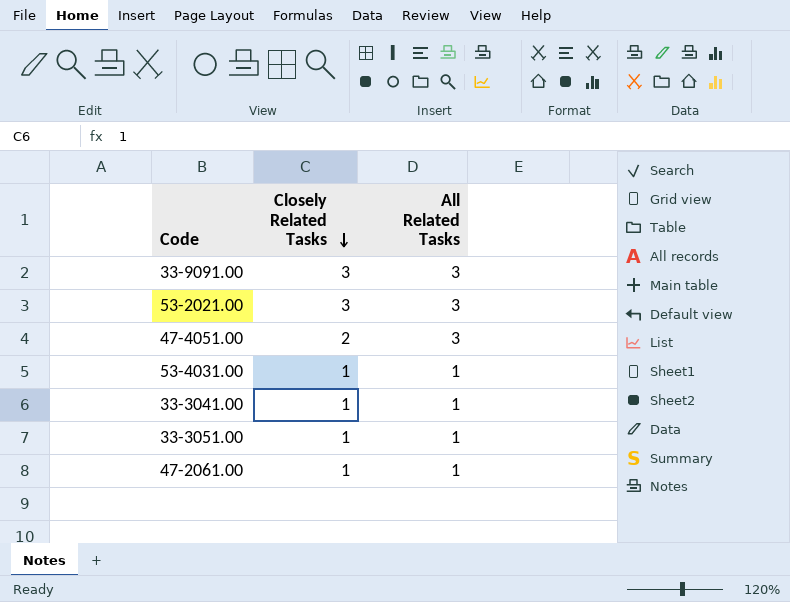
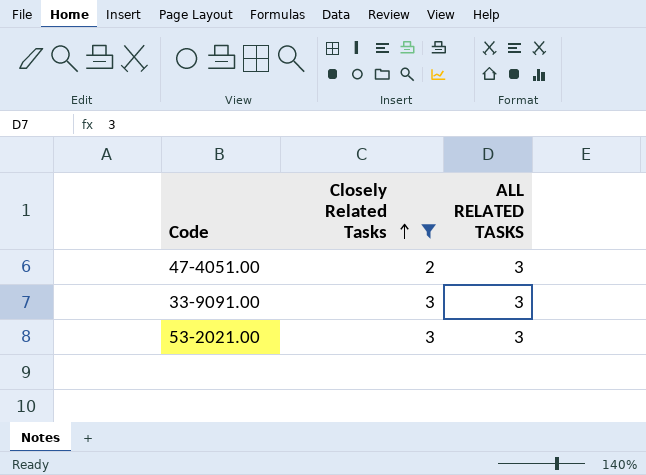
filter: none -> Closely Related Tasks != 1
row order: Closely Related Tasks descending -> Closely Related Tasks ascending
column name: All Related Tasks -> ALL RELATED TASKS

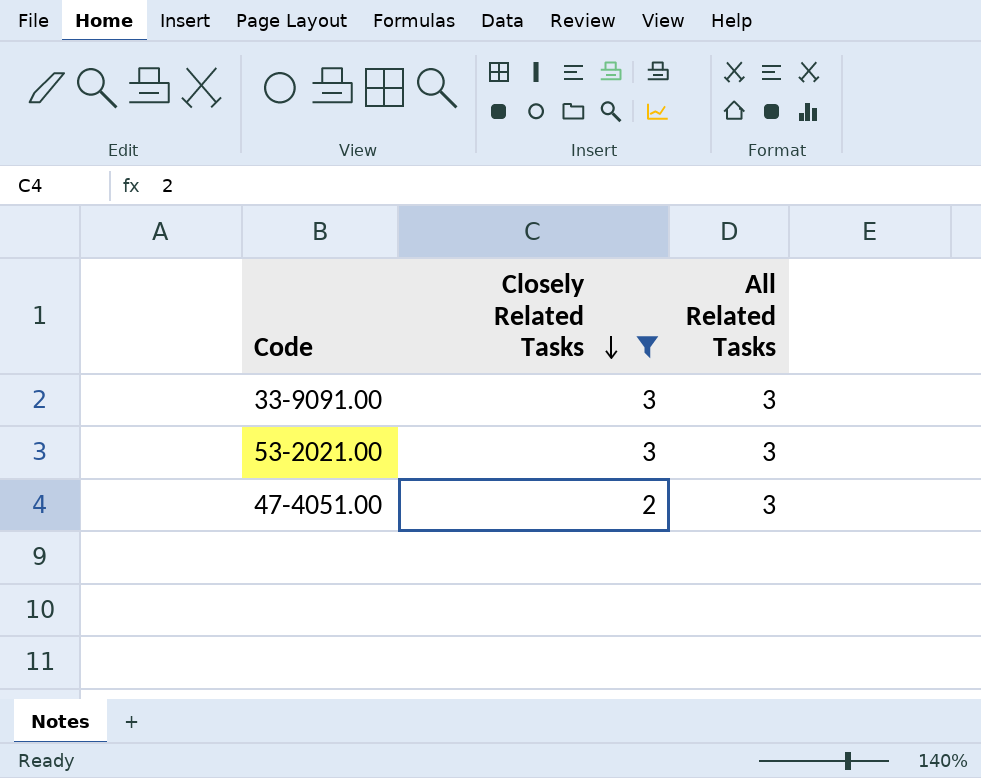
row order: Closely Related Tasks ascending -> Closely Related Tasks descending
column name: ALL RELATED TASKS -> All Related Tasks

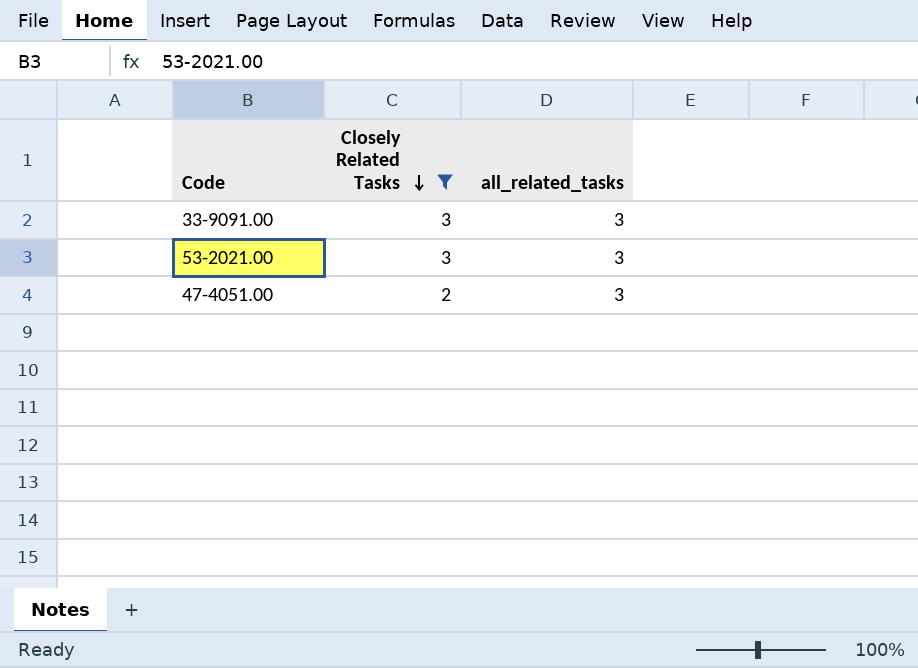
column name: All Related Tasks -> all_related_tasks

